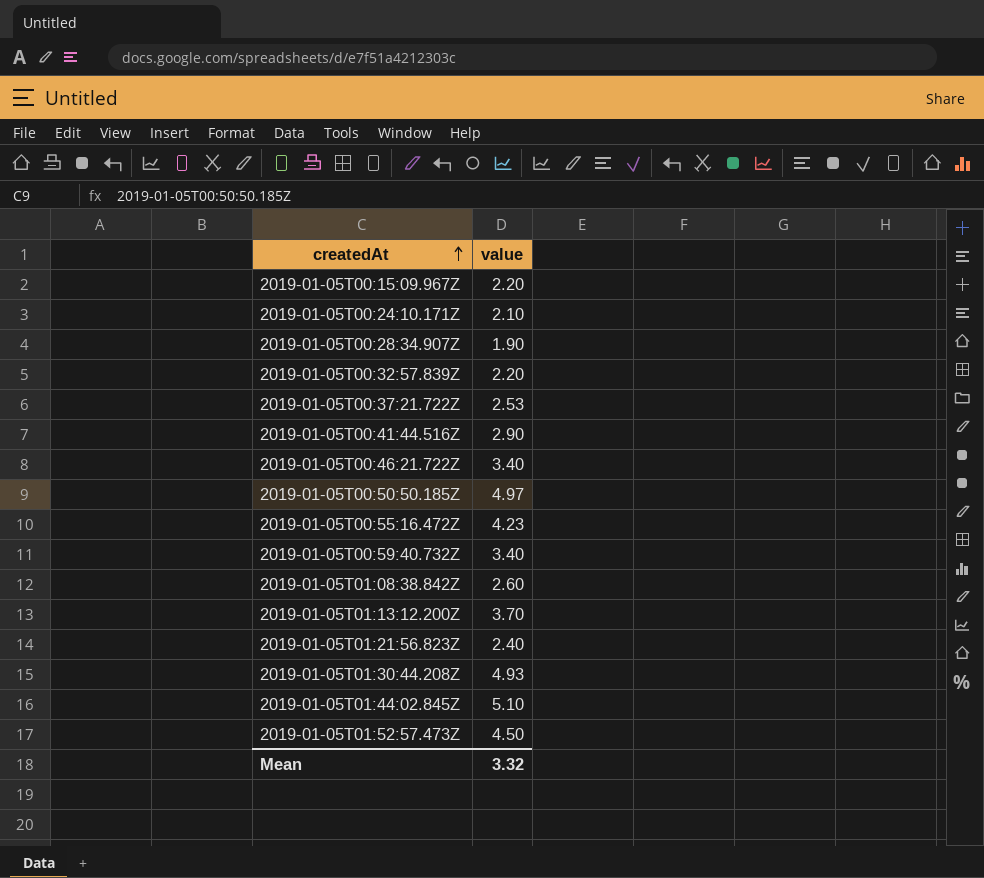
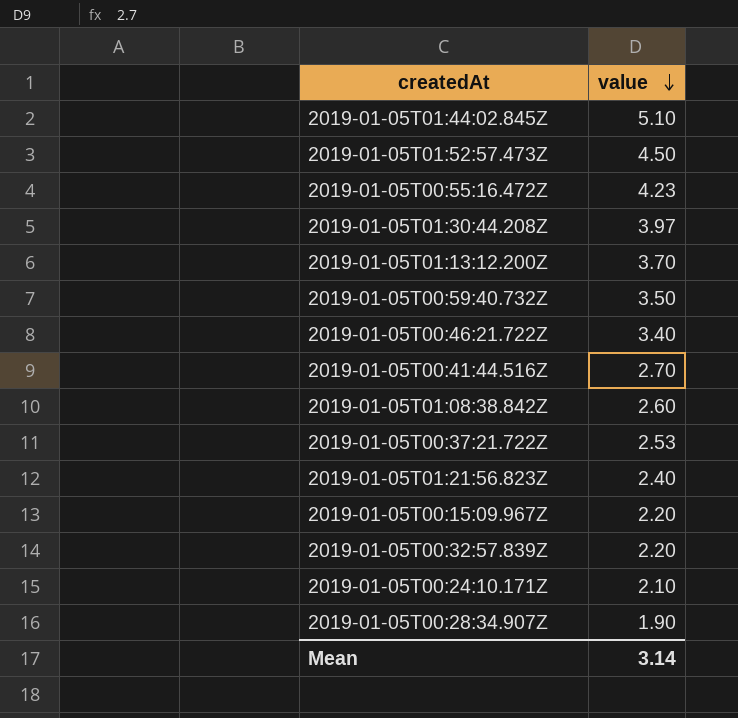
row order: createdAt ascending -> value descending
row 2019-01-05T00:50:50.185Z: 4.97 -> none
2019-01-05T01:30:44.208Z | value: 4.93 -> 3.97
2019-01-05T00:59:40.732Z | value: 3.40 -> 3.50
2019-01-05T00:41:44.516Z | value: 2.90 -> 2.70
Mean | value: 3.32 -> 3.14

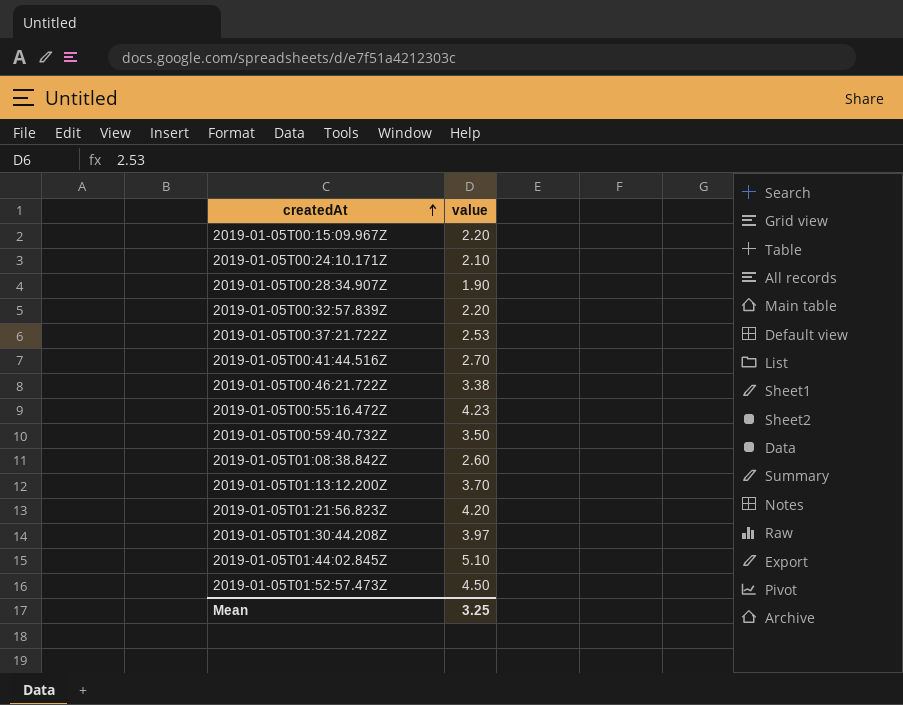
row order: value descending -> createdAt ascending
2019-01-05T00:46:21.722Z | value: 3.40 -> 3.38
2019-01-05T01:21:56.823Z | value: 2.40 -> 4.20
Mean | value: 3.14 -> 3.25

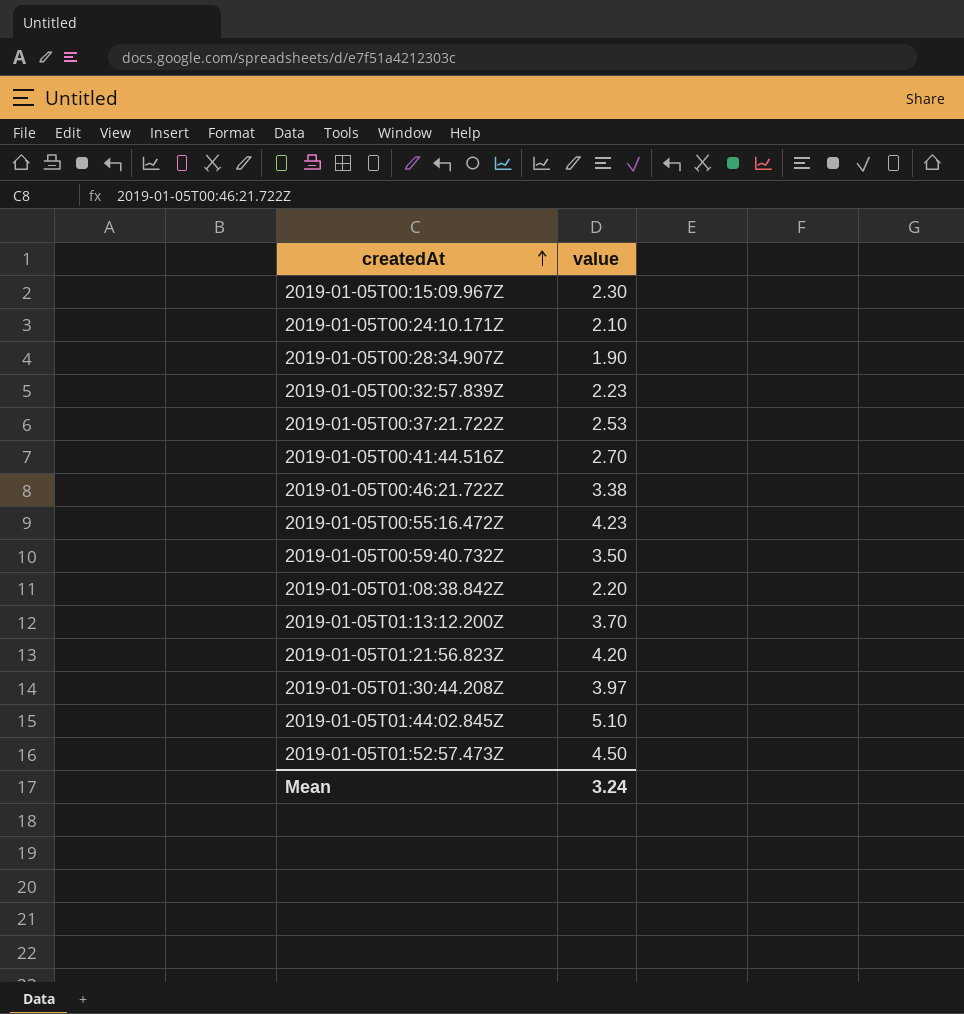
2019-01-05T00:15:09.967Z | value: 2.20 -> 2.30
2019-01-05T00:32:57.839Z | value: 2.20 -> 2.23
2019-01-05T01:08:38.842Z | value: 2.60 -> 2.20
Mean | value: 3.25 -> 3.24

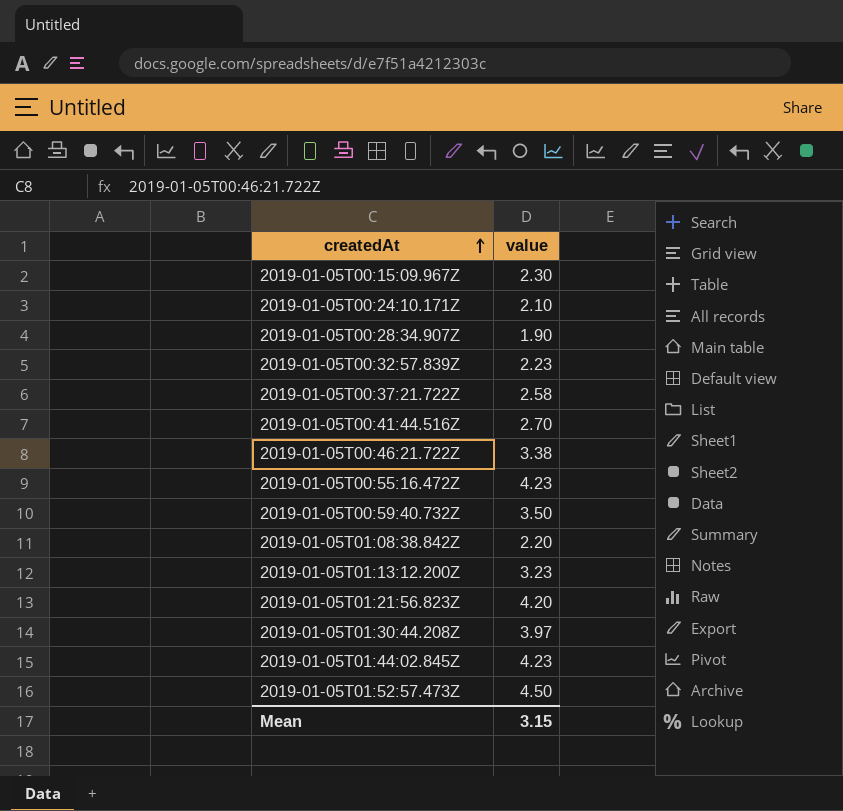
2019-01-05T00:37:21.722Z | value: 2.53 -> 2.58
2019-01-05T01:13:12.200Z | value: 3.70 -> 3.23
2019-01-05T01:44:02.845Z | value: 5.10 -> 4.23
Mean | value: 3.24 -> 3.15

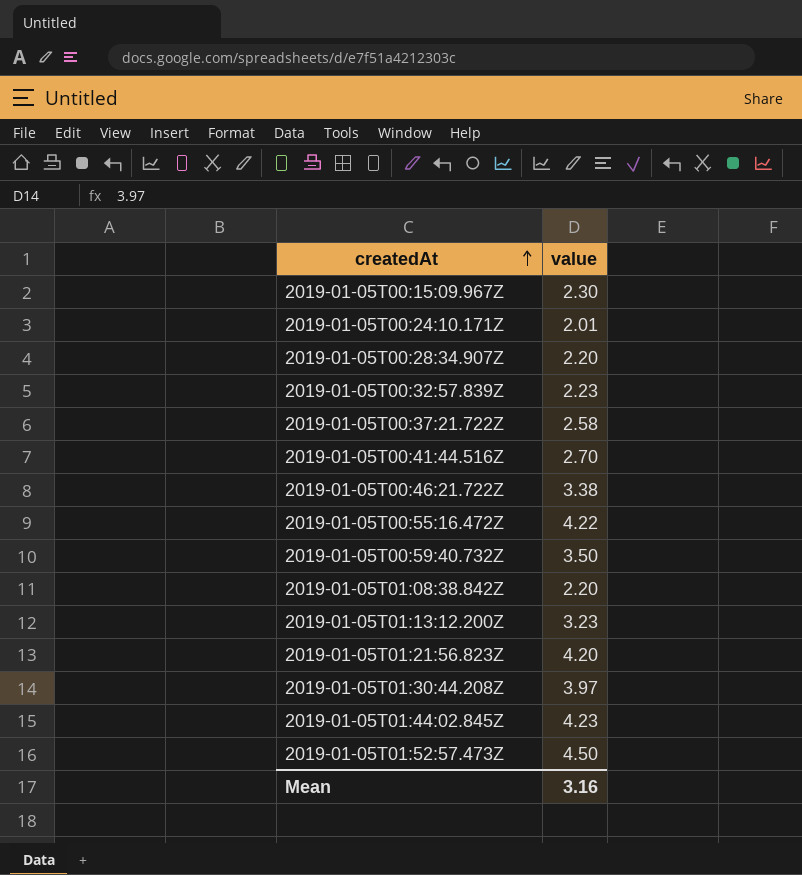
2019-01-05T00:24:10.171Z | value: 2.10 -> 2.01
2019-01-05T00:28:34.907Z | value: 1.90 -> 2.20
2019-01-05T00:55:16.472Z | value: 4.23 -> 4.22
Mean | value: 3.15 -> 3.16

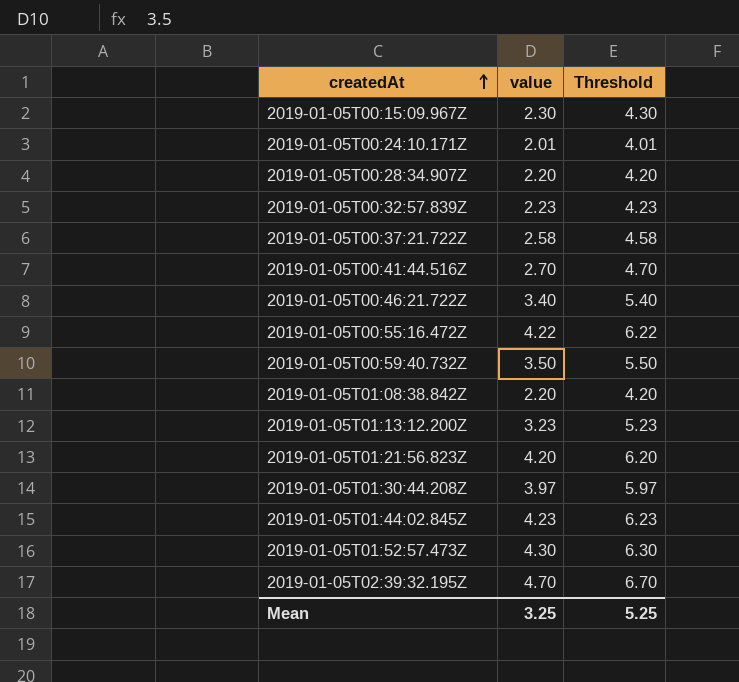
column Threshold | formula: none -> [value] + 2
2019-01-05T00:46:21.722Z | value: 3.38 -> 3.40
2019-01-05T01:52:57.473Z | value: 4.50 -> 4.30
row 2019-01-05T02:39:32.195Z: none -> 4.70 | 6.70
Mean | value: 3.16 -> 3.25

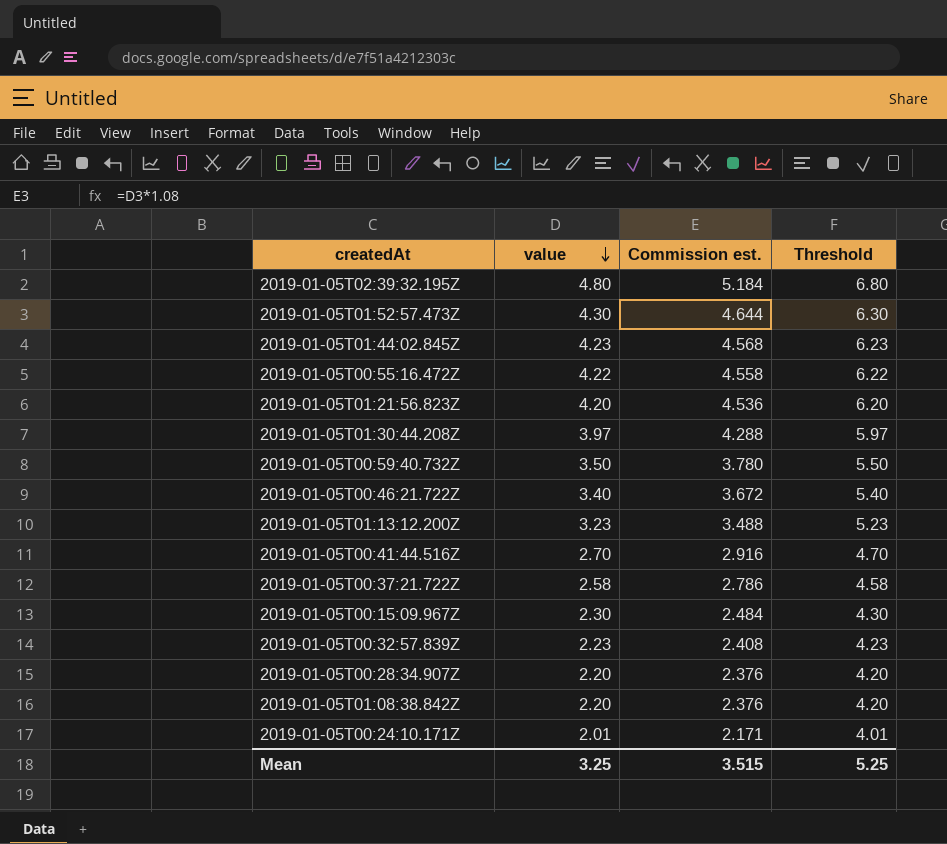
row order: createdAt ascending -> value descending
column Commission est. | formula: none -> [value] * 1.08
2019-01-05T02:39:32.195Z | value: 4.70 -> 4.80
2019-01-05T02:39:32.195Z | Threshold: 6.70 -> 6.80

